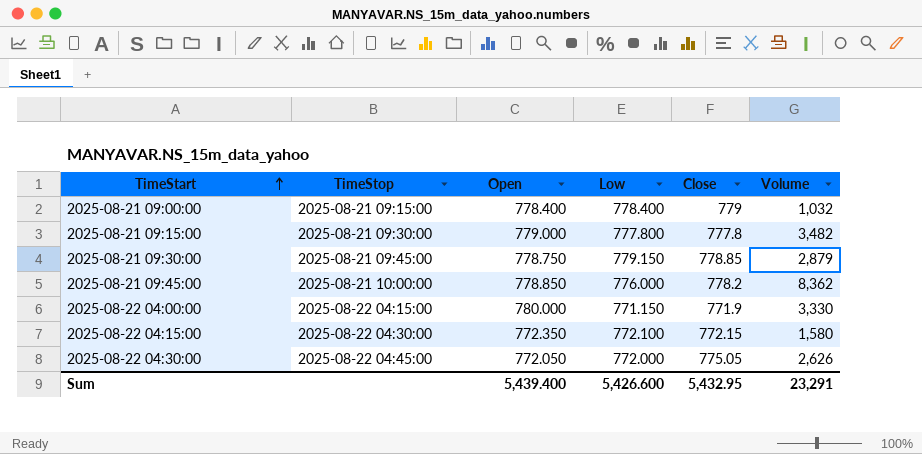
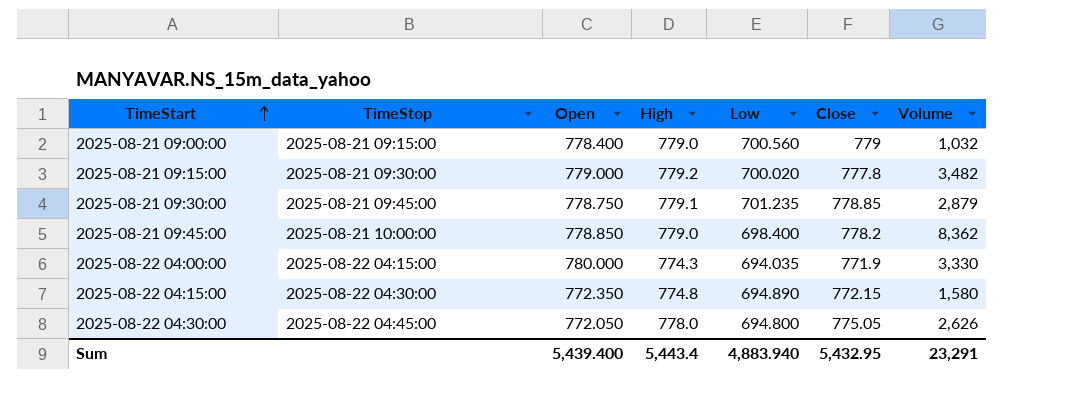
column High | position: none -> 4
2025-08-21 09:00:00 | Low: 778.400 -> 700.560
2025-08-21 09:15:00 | Low: 777.800 -> 700.020
2025-08-21 09:30:00 | Low: 779.150 -> 701.235
2025-08-21 09:45:00 | Low: 776.000 -> 698.400
2025-08-22 04:00:00 | Low: 771.150 -> 694.035
2025-08-22 04:15:00 | Low: 772.100 -> 694.890
2025-08-22 04:30:00 | Low: 772.000 -> 694.800
Sum | Low: 5,426.600 -> 4,883.940

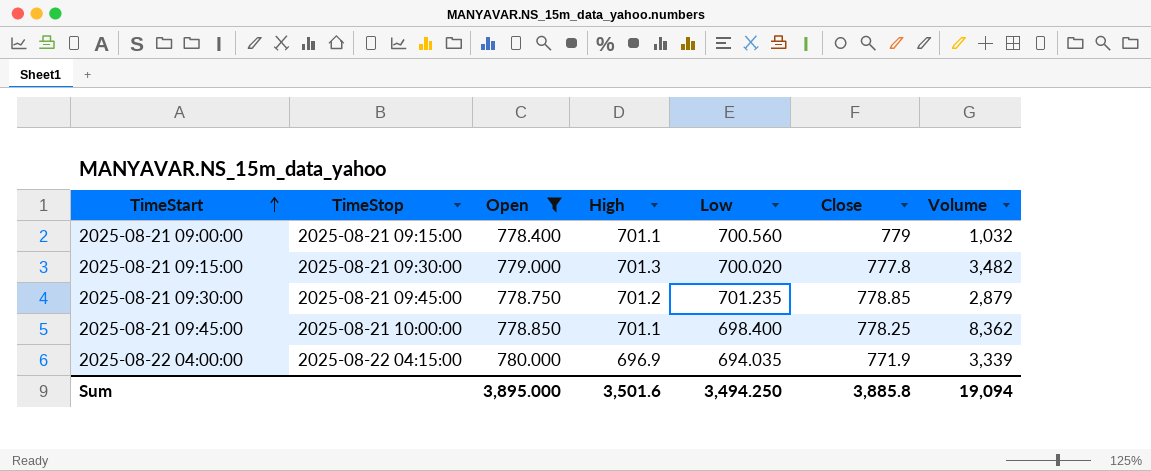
filter: none -> Open >= 778.400
2025-08-21 09:00:00 | High: 779.0 -> 701.1
2025-08-21 09:15:00 | High: 779.2 -> 701.3
2025-08-21 09:30:00 | High: 779.1 -> 701.2
2025-08-21 09:45:00 | High: 779.0 -> 701.1
2025-08-21 09:45:00 | Close: 778.2 -> 778.25
2025-08-22 04:00:00 | High: 774.3 -> 696.9
2025-08-22 04:00:00 | Volume: 3,330 -> 3,339
Sum | Open: 5,439.400 -> 3,895.000
Sum | High: 5,443.4 -> 3,501.6
Sum | Low: 4,883.940 -> 3,494.250
Sum | Close: 5,432.95 -> 3,885.8
Sum | Volume: 23,291 -> 19,094

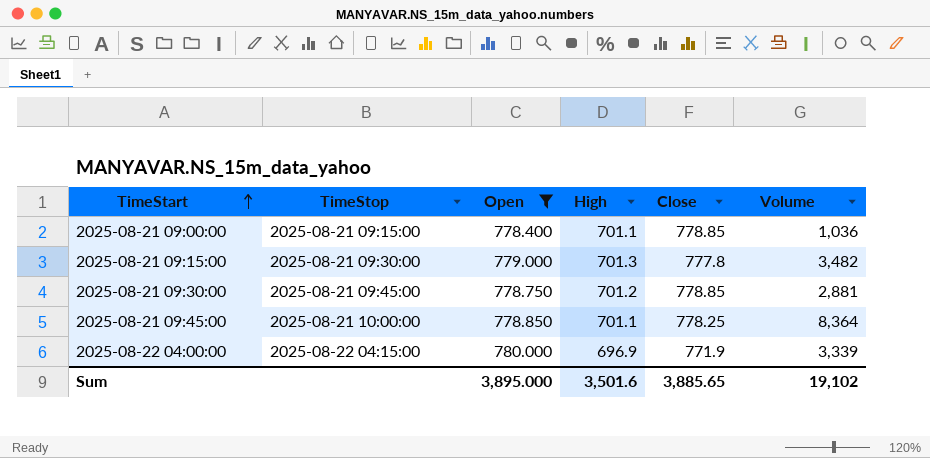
column Low | position: 5 -> none
2025-08-21 09:00:00 | Close: 779 -> 778.85
2025-08-21 09:00:00 | Volume: 1,032 -> 1,036
2025-08-21 09:30:00 | Volume: 2,879 -> 2,881
2025-08-21 09:45:00 | Volume: 8,362 -> 8,364
Sum | Close: 3,885.8 -> 3,885.65
Sum | Volume: 19,094 -> 19,102

